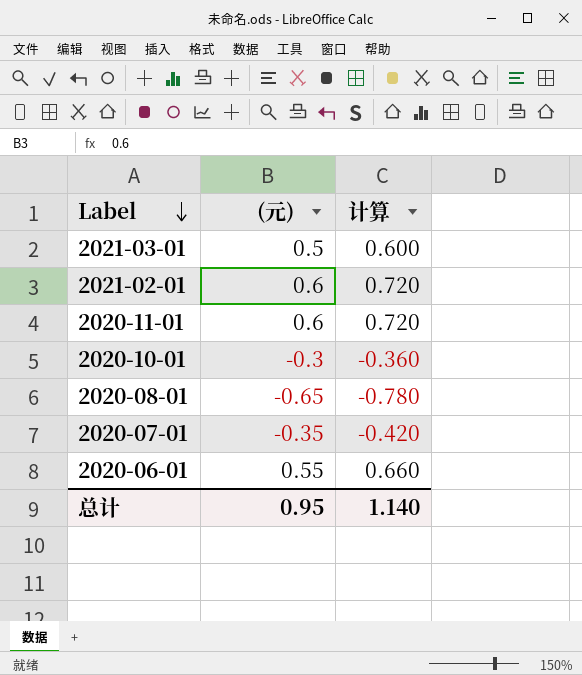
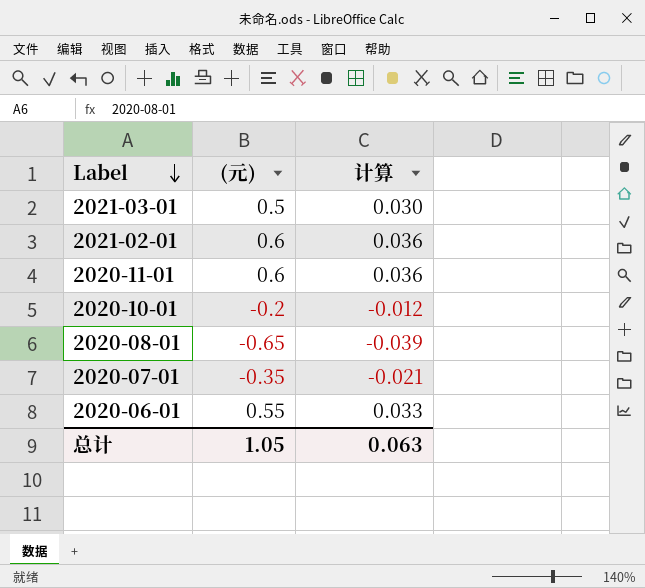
column 计算 | formula: [(元)] * 1.2 -> [(元)] * 0.06
2020-10-01 | (元): -0.3 -> -0.2
总计 | (元): 0.95 -> 1.05
总计 | 计算: 1.140 -> 0.063

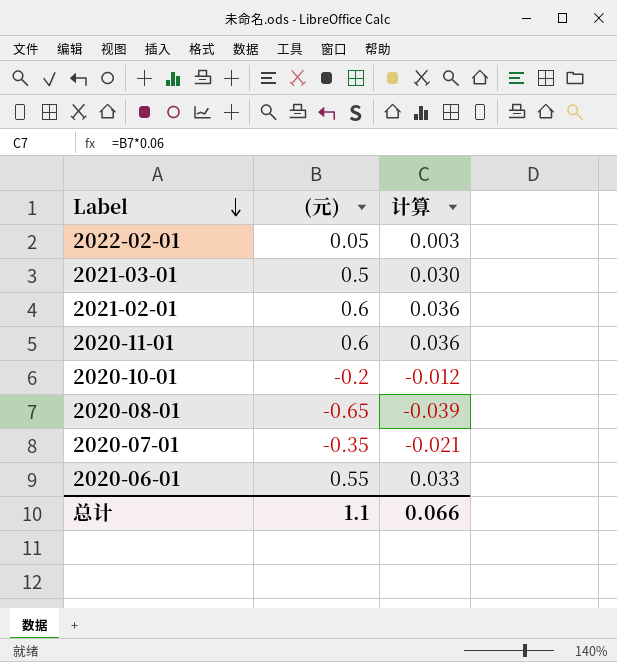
row 2022-02-01: none -> 0.05 | 0.003
总计 | (元): 1.05 -> 1.1
总计 | 计算: 0.063 -> 0.066

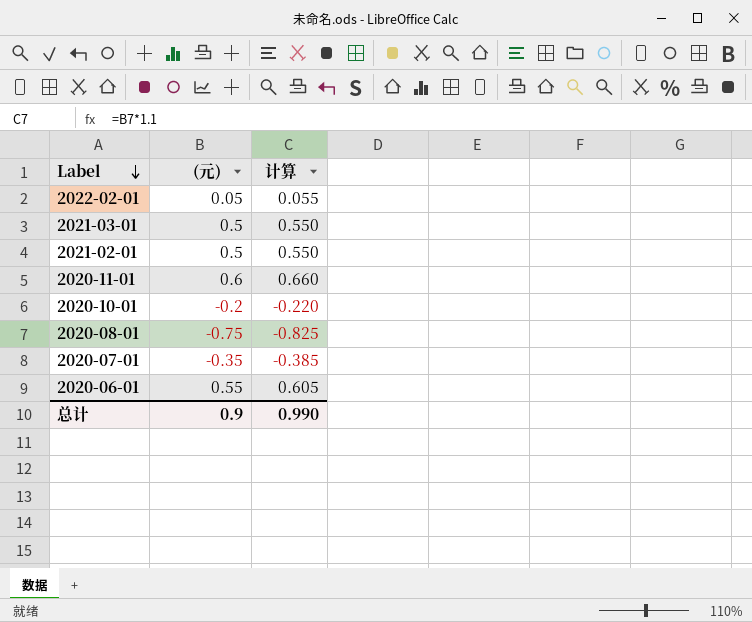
column 计算 | formula: [(元)] * 0.06 -> [(元)] * 1.1
2021-02-01 | (元): 0.6 -> 0.5
2020-08-01 | (元): -0.65 -> -0.75
总计 | (元): 1.1 -> 0.9
总计 | 计算: 0.066 -> 0.990

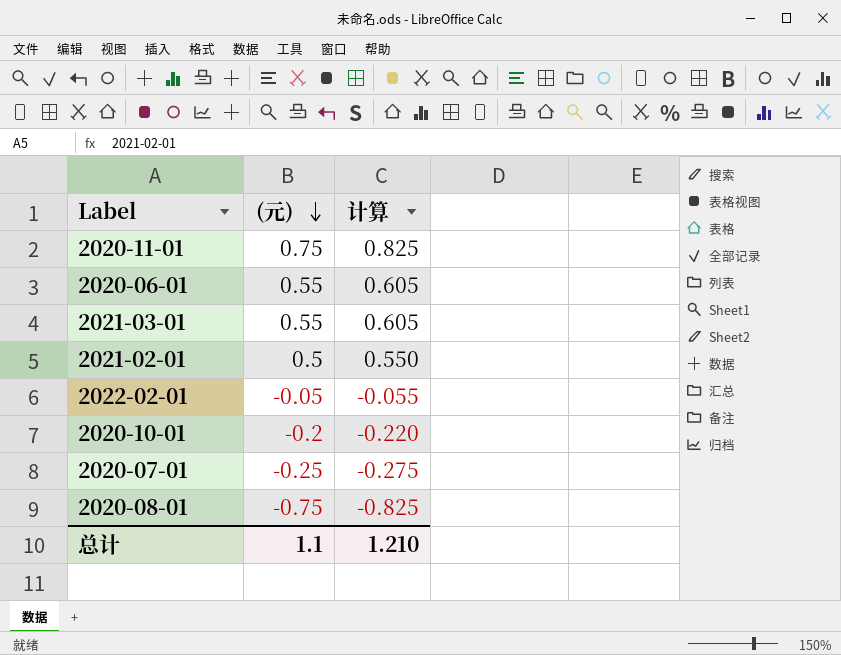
row order: Label descending -> (元) descending
2020-11-01 | (元): 0.6 -> 0.75
2020-11-01 | 计算: 0.660 -> 0.825
2021-03-01 | (元): 0.5 -> 0.55
2021-03-01 | 计算: 0.550 -> 0.605
2022-02-01 | (元): 0.05 -> -0.05
2022-02-01 | 计算: 0.055 -> -0.055
2020-07-01 | (元): -0.35 -> -0.25
2020-07-01 | 计算: -0.385 -> -0.275
总计 | (元): 0.9 -> 1.1
总计 | 计算: 0.990 -> 1.210

